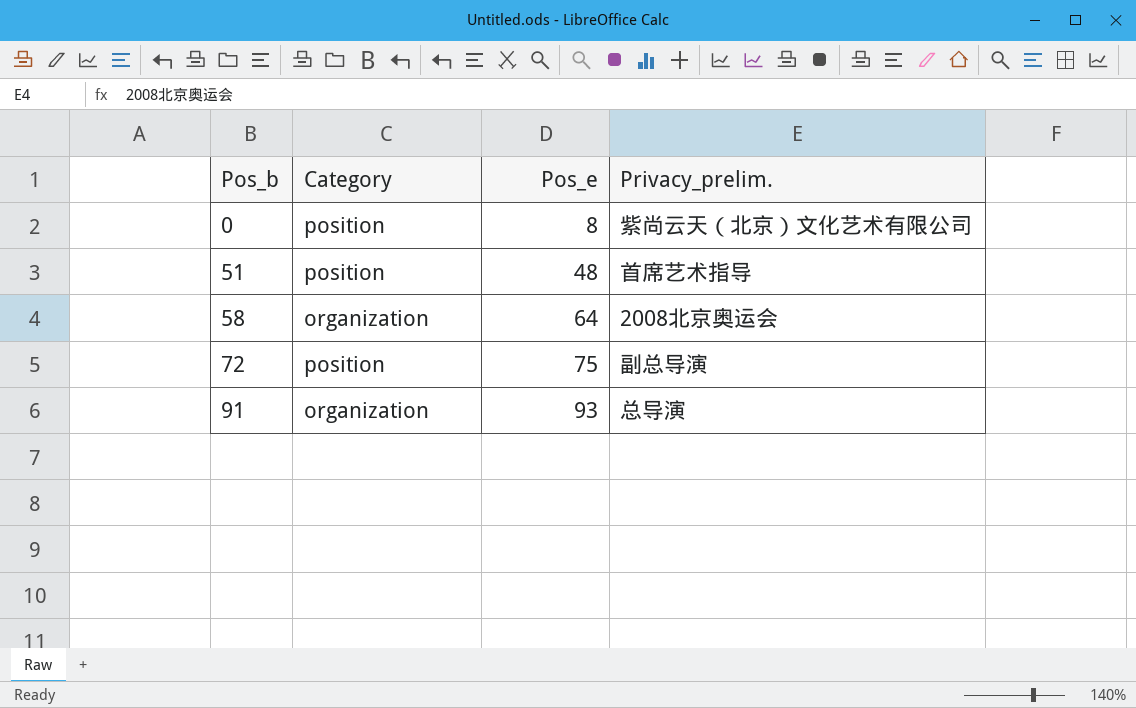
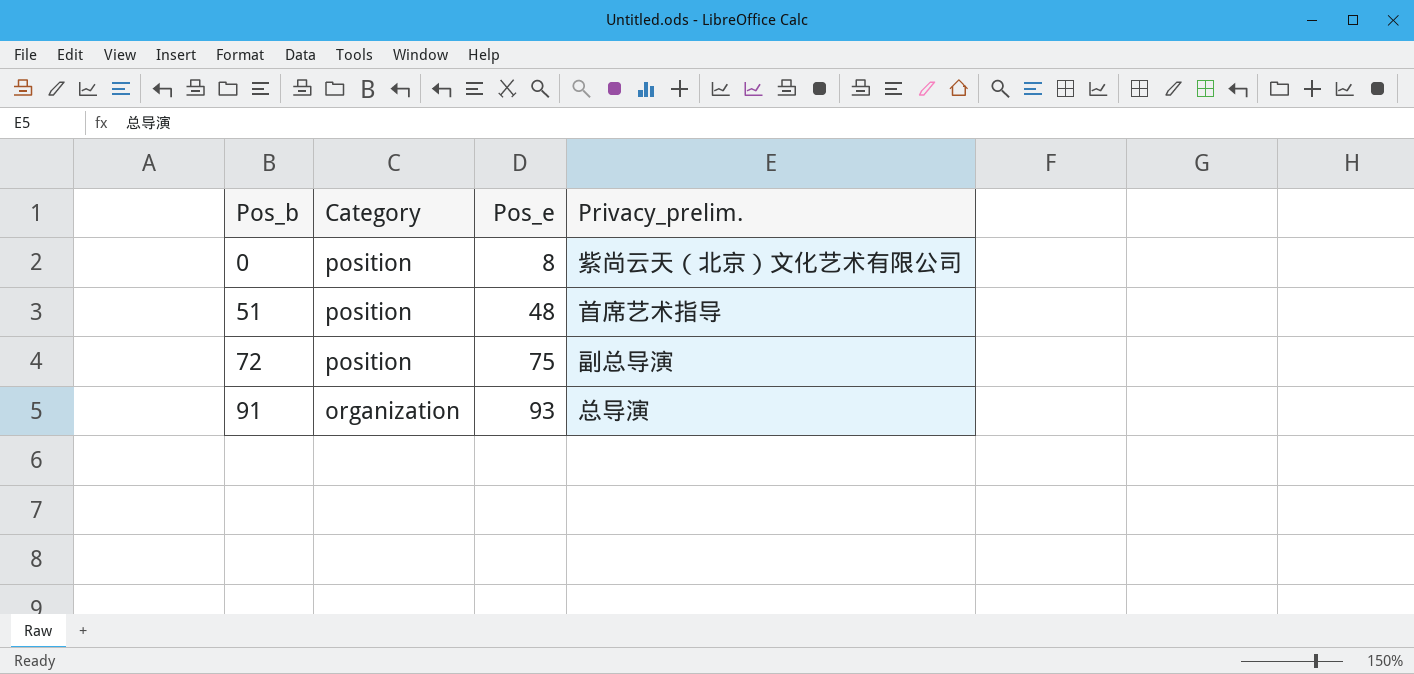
row 58: organization | 64 | 2008北京奥运会 -> none

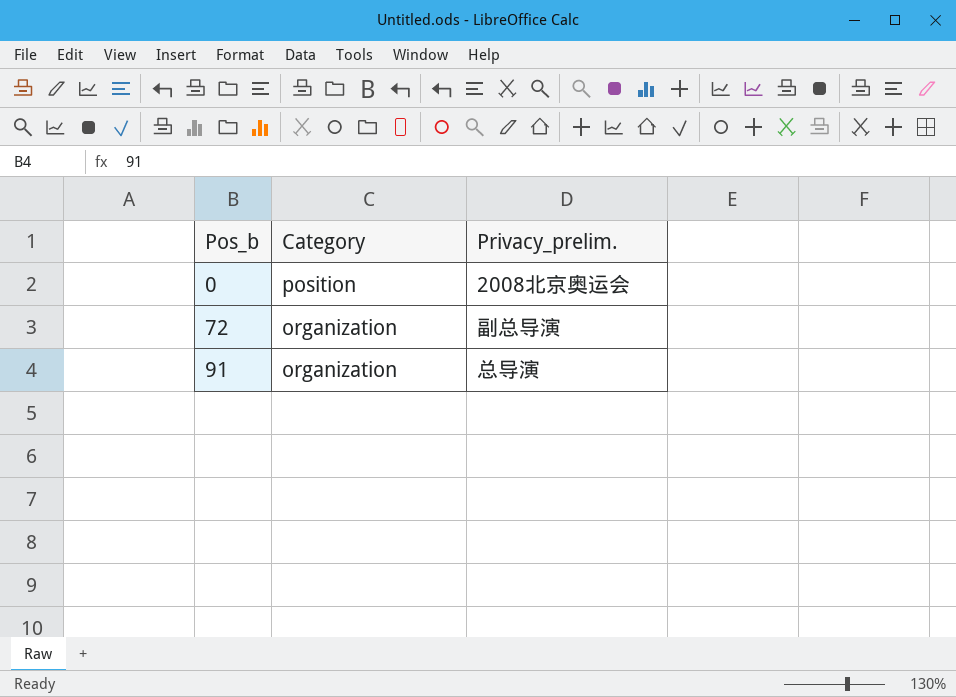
column Pos_e | position: 3 -> none
row 51: position | 48 | 首席艺术指导 -> none
0 | Privacy_prelim.: 紫尚云天（北京）文化艺术有限公司 -> 2008北京奥运会
72 | Category: position -> organization

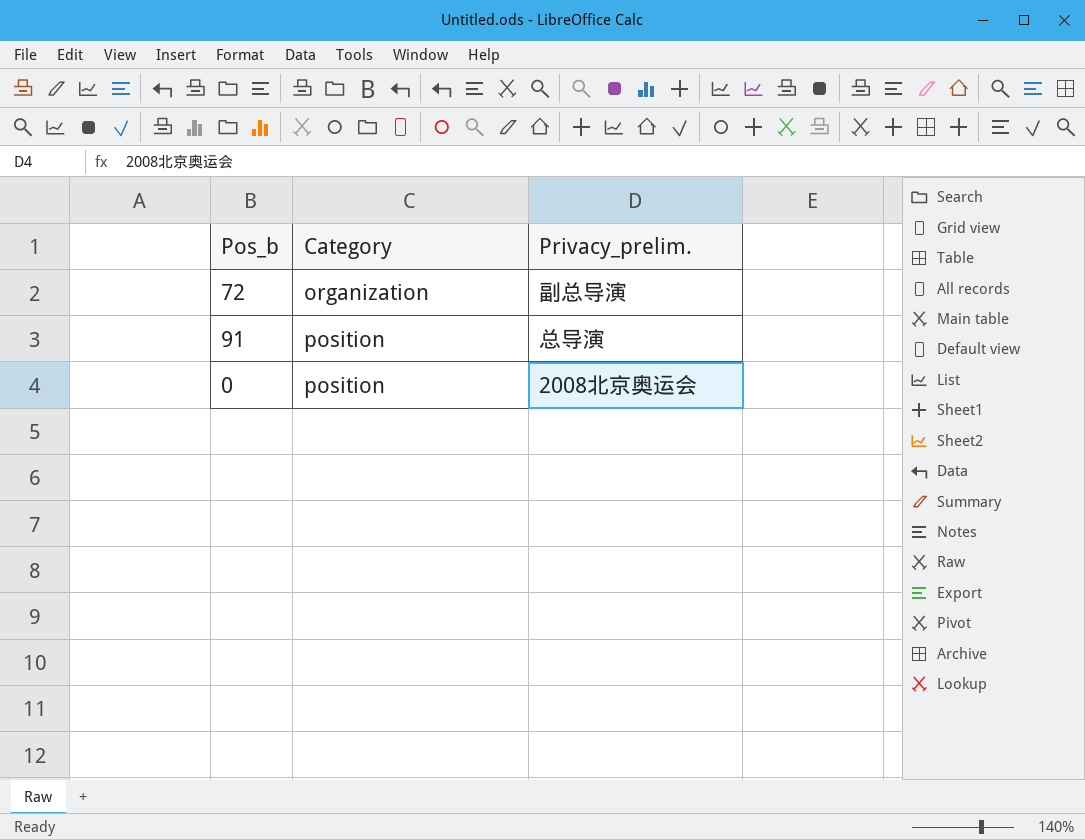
row order: Pos_b ascending -> Category ascending
91 | Category: organization -> position

